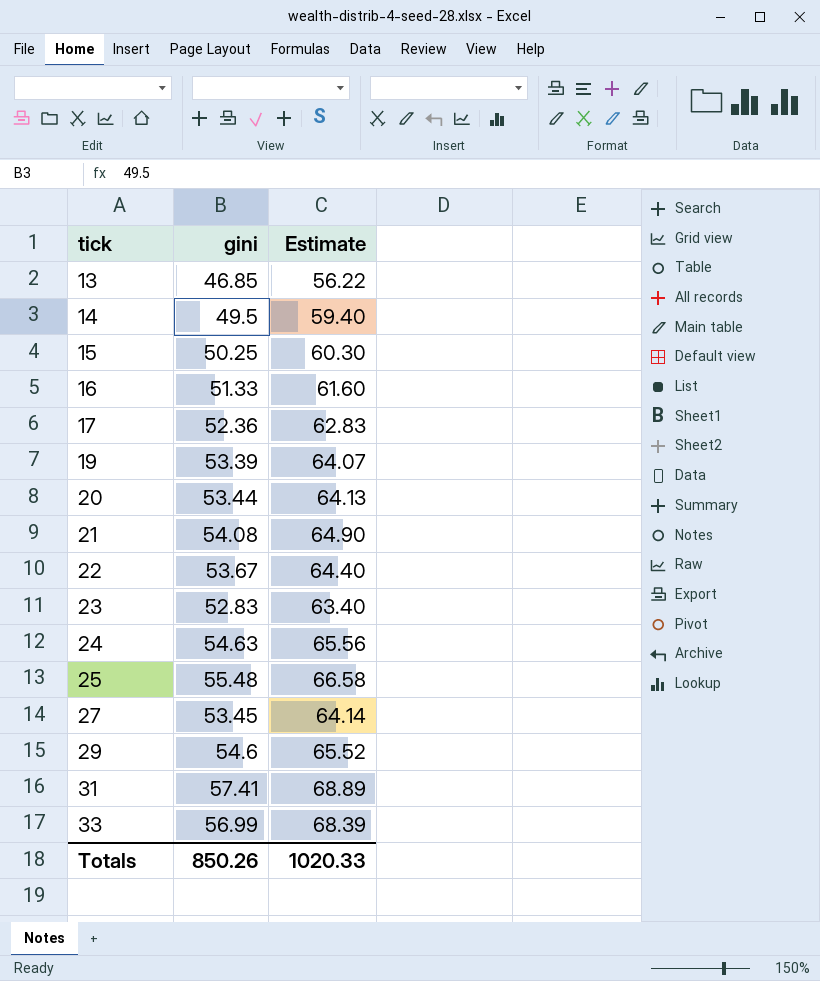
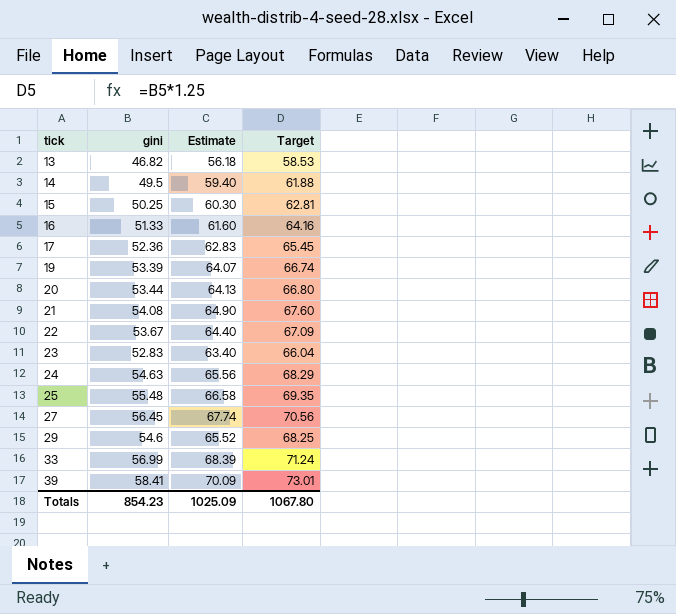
column Target | formula: none -> [gini] * 1.25
row 31: 57.41 | 68.89 -> none
13 | gini: 46.85 -> 46.82
13 | Estimate: 56.22 -> 56.18
27 | gini: 53.45 -> 56.45
27 | Estimate: 64.14 -> 67.74
row 39: none -> 58.41 | 70.09 | 73.01
Totals | gini: 850.26 -> 854.23
Totals | Estimate: 1020.33 -> 1025.09

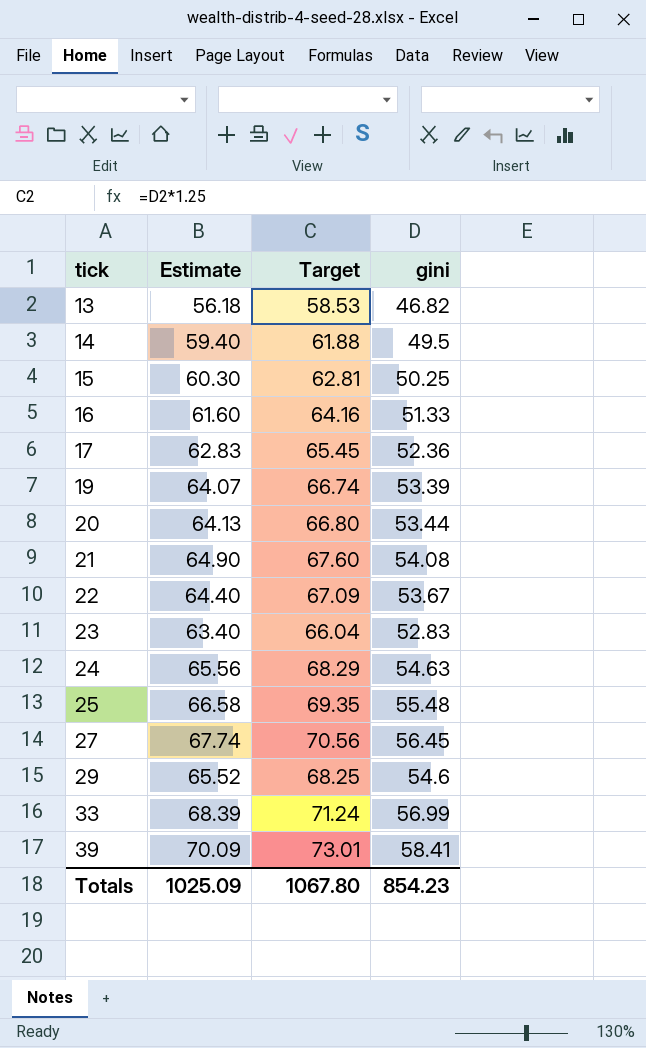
column gini | position: 2 -> 4

